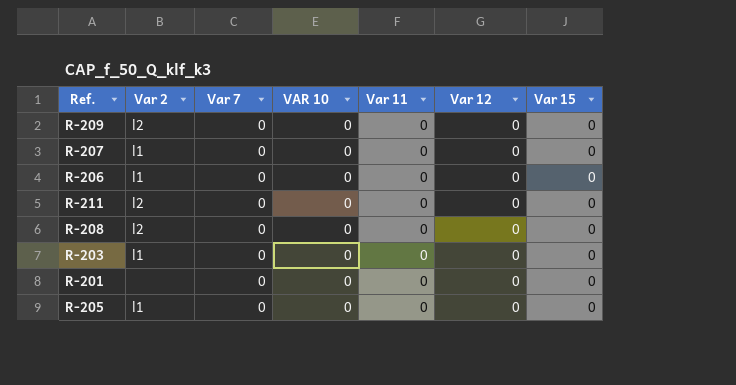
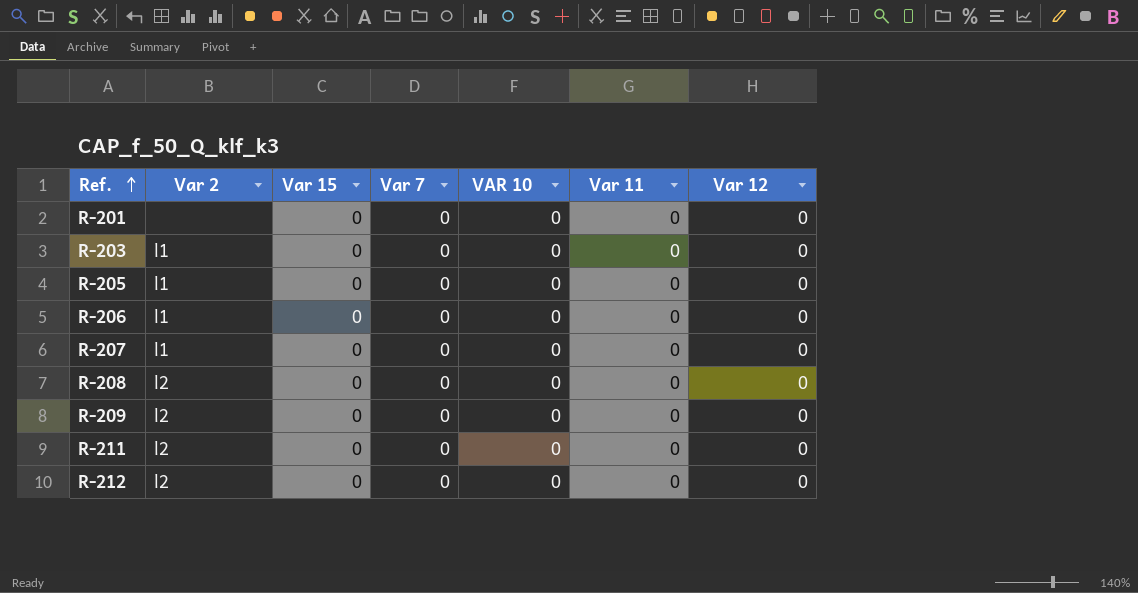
row order: none -> Ref. ascending
column Var 15 | position: 7 -> 3
row R-212: none -> l2 | 0 | 0 | 0 | 0 | 0

